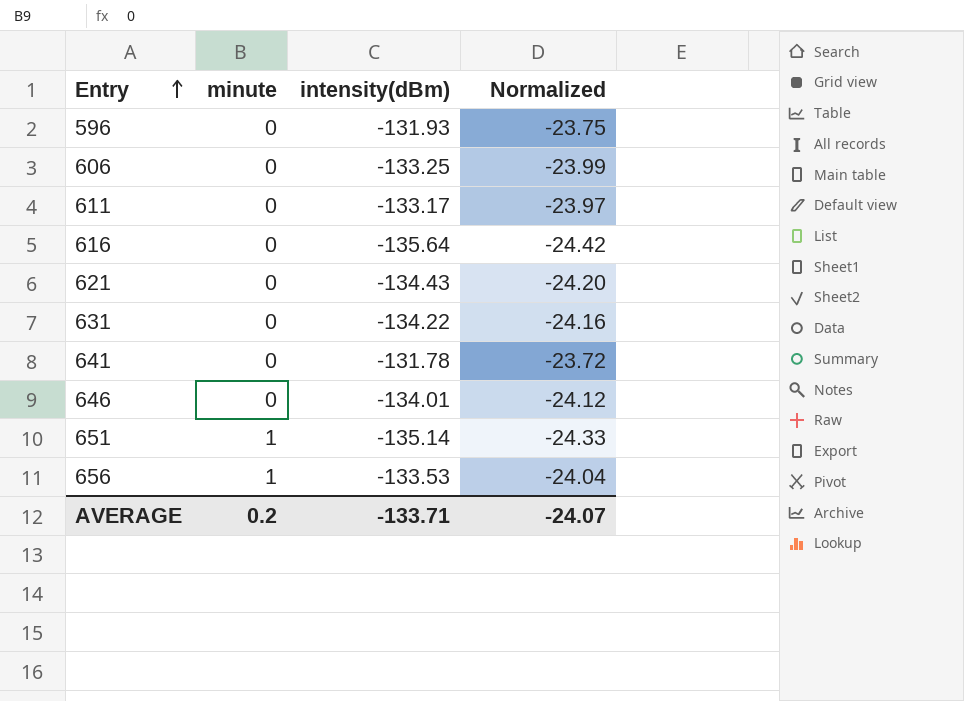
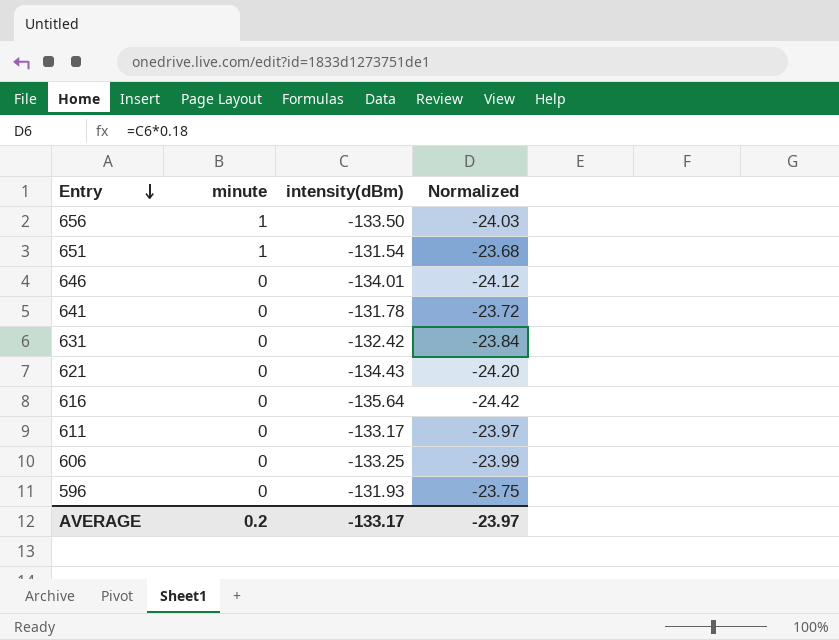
row order: Entry ascending -> Entry descending
656 | intensity(dBm): -133.53 -> -133.50
656 | Normalized: -24.04 -> -24.03
651 | intensity(dBm): -135.14 -> -131.54
651 | Normalized: -24.33 -> -23.68
631 | intensity(dBm): -134.22 -> -132.42
631 | Normalized: -24.16 -> -23.84
AVERAGE | intensity(dBm): -133.71 -> -133.17
AVERAGE | Normalized: -24.07 -> -23.97

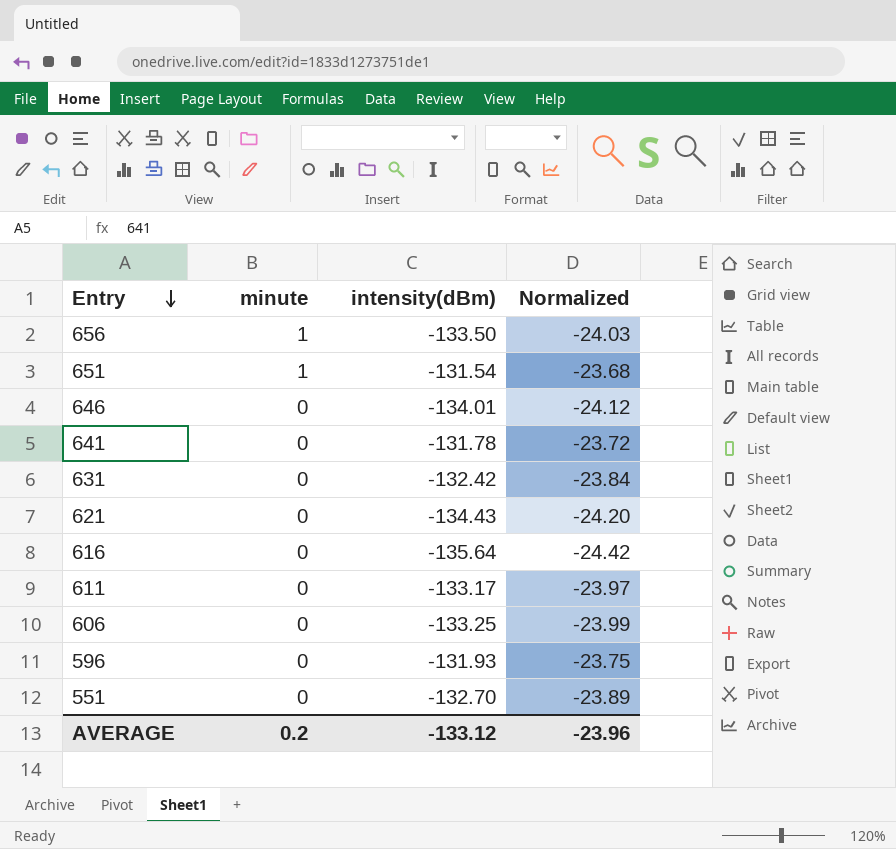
row 551: none -> 0 | -132.70 | -23.89
AVERAGE | intensity(dBm): -133.17 -> -133.12
AVERAGE | Normalized: -23.97 -> -23.96

